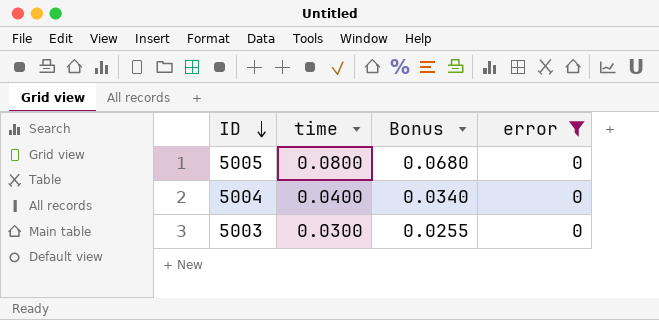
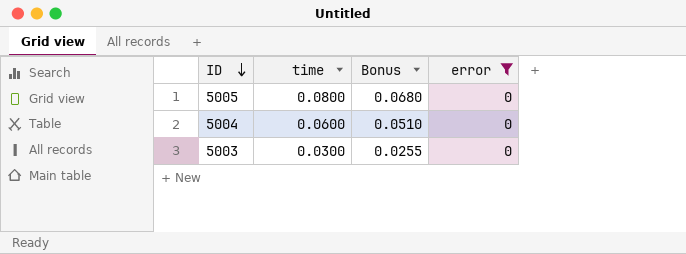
5004 | time: 0.0400 -> 0.0600
5004 | Bonus: 0.0340 -> 0.0510

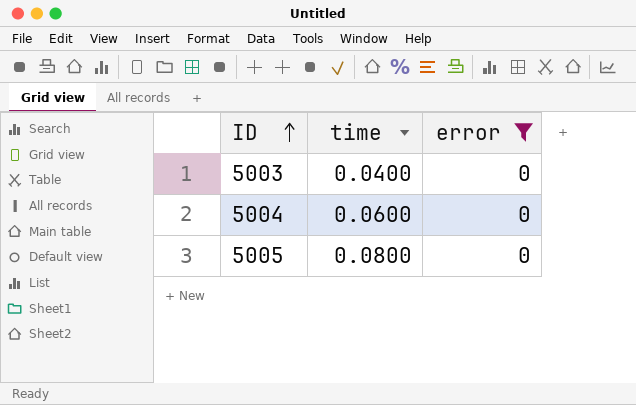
row order: ID descending -> ID ascending
column Bonus | formula: [time] * 0.85 -> none
5003 | time: 0.0300 -> 0.0400

